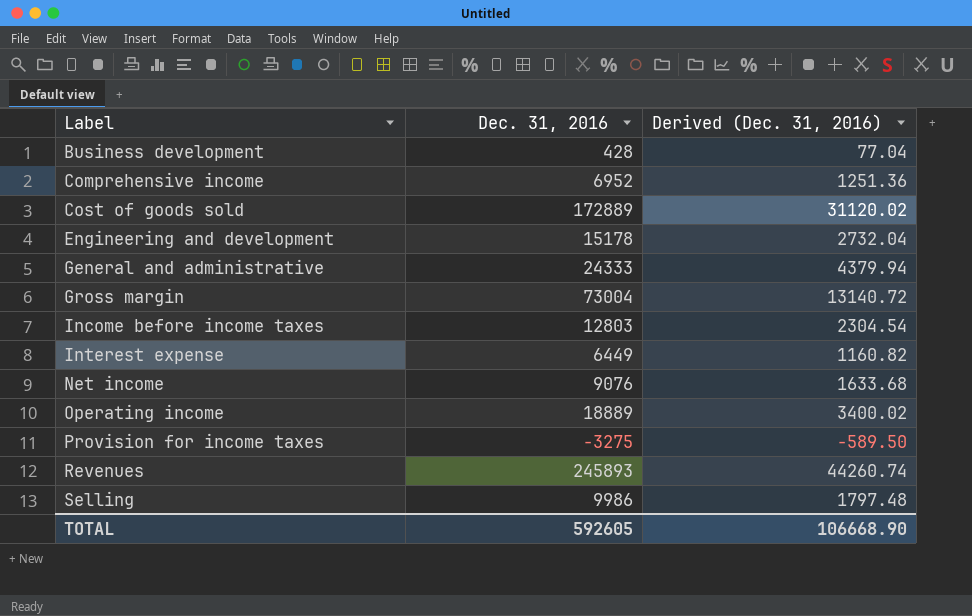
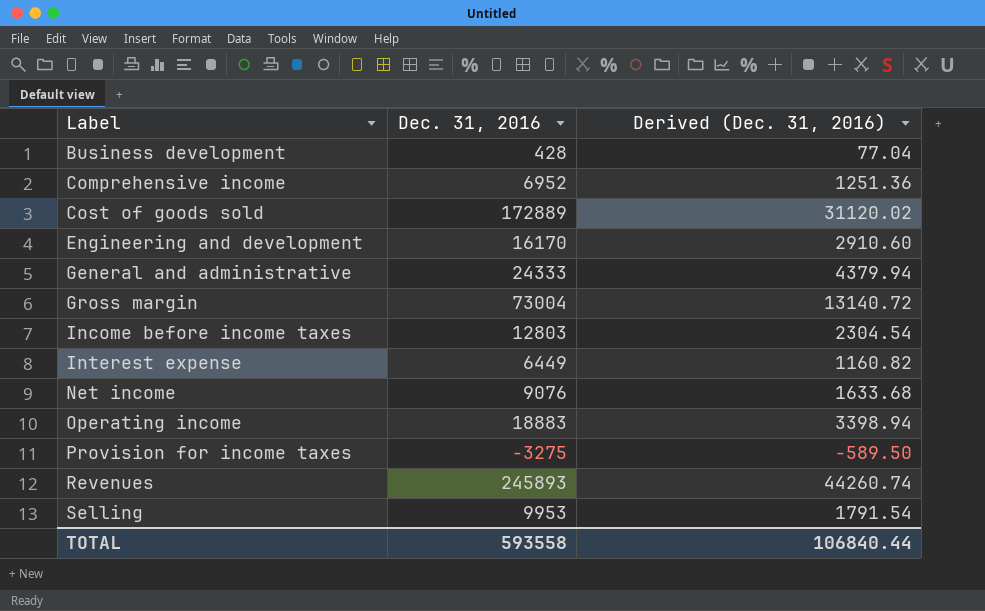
Engineering and development | Dec. 31, 2016: 15178 -> 16170
Engineering and development | Derived (Dec. 31, 2016): 2732.04 -> 2910.60
Operating income | Dec. 31, 2016: 18889 -> 18883
Operating income | Derived (Dec. 31, 2016): 3400.02 -> 3398.94
Selling | Dec. 31, 2016: 9986 -> 9953
Selling | Derived (Dec. 31, 2016): 1797.48 -> 1791.54
TOTAL | Dec. 31, 2016: 592605 -> 593558
TOTAL | Derived (Dec. 31, 2016): 106668.90 -> 106840.44

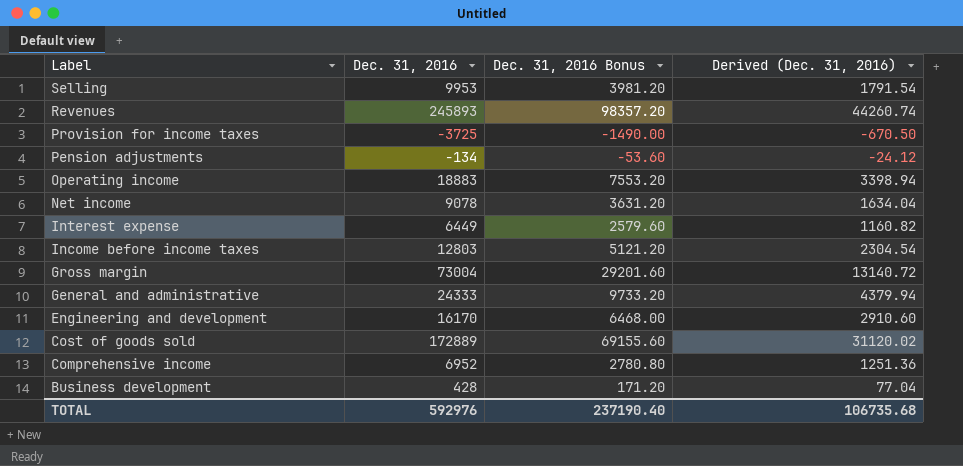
row order: Label ascending -> Label descending
column Dec. 31, 2016 Bonus | formula: none -> [Dec. 31, 2016] * 0.4
Provision for income taxes | Dec. 31, 2016: -3275 -> -3725
Provision for income taxes | Derived (Dec. 31, 2016): -589.50 -> -670.50
row Pension adjustments: none -> -134 | -53.60 | -24.12
Net income | Dec. 31, 2016: 9076 -> 9078
Net income | Derived (Dec. 31, 2016): 1633.68 -> 1634.04
TOTAL | Dec. 31, 2016: 593558 -> 592976
TOTAL | Derived (Dec. 31, 2016): 106840.44 -> 106735.68

